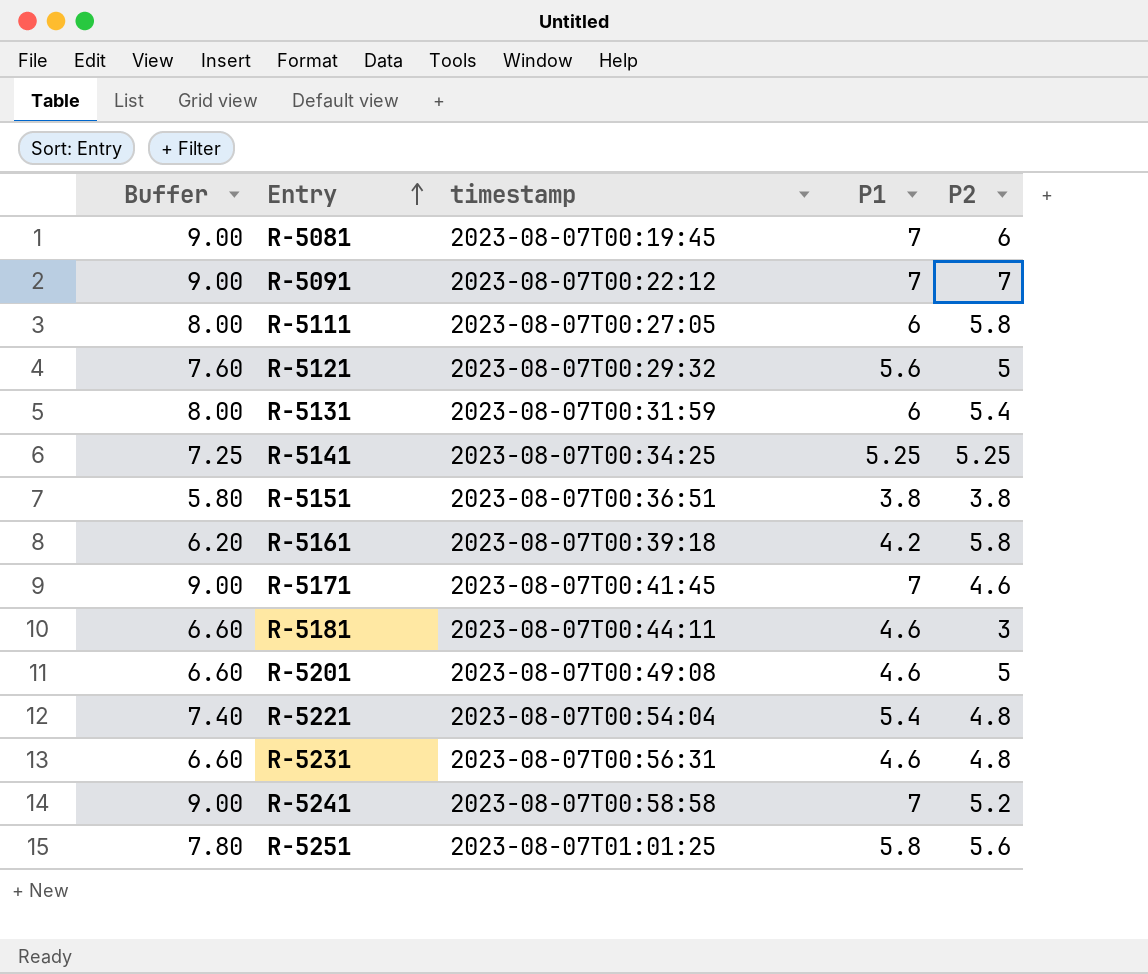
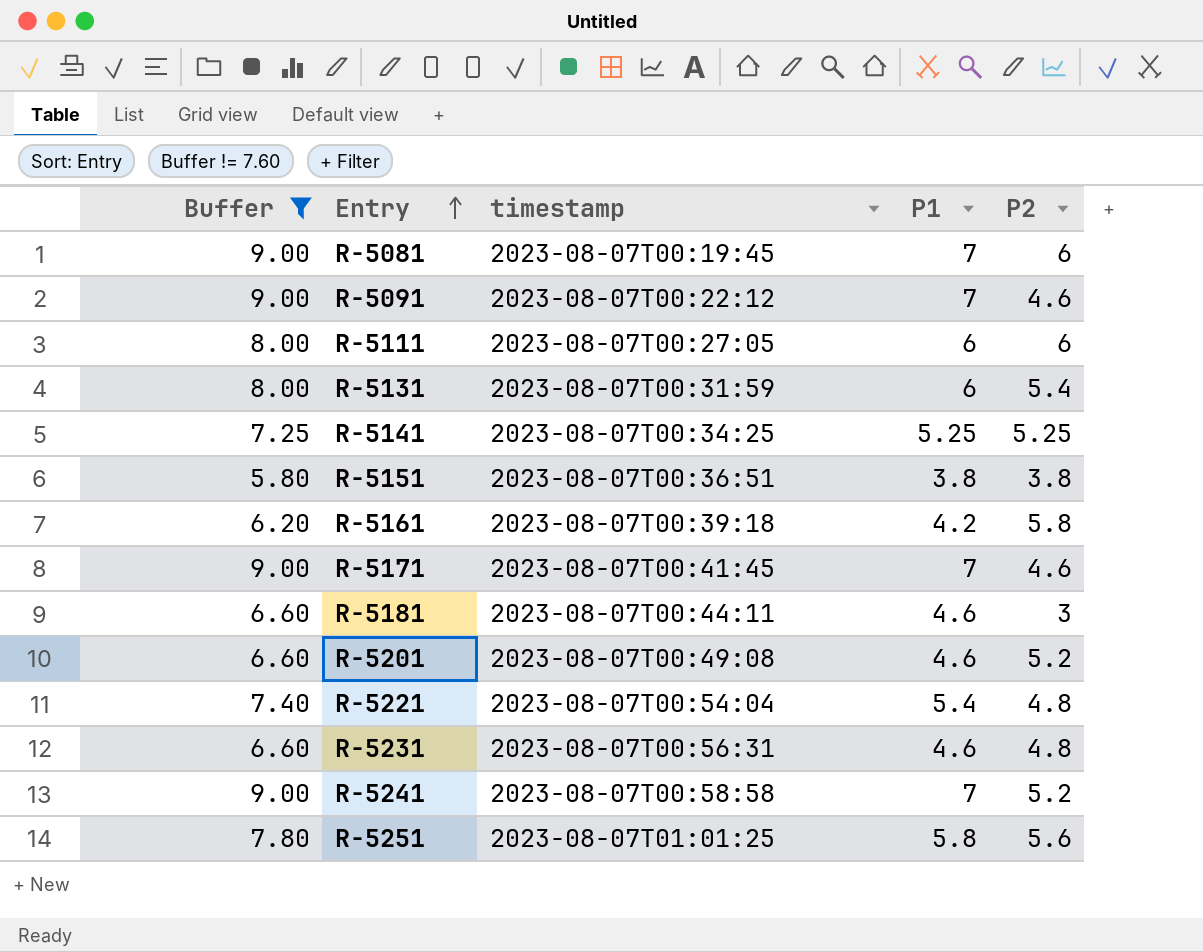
filter: none -> Buffer != 7.60
R-5091 | P2: 7 -> 4.6
R-5111 | P2: 5.8 -> 6
R-5201 | P2: 5 -> 5.2

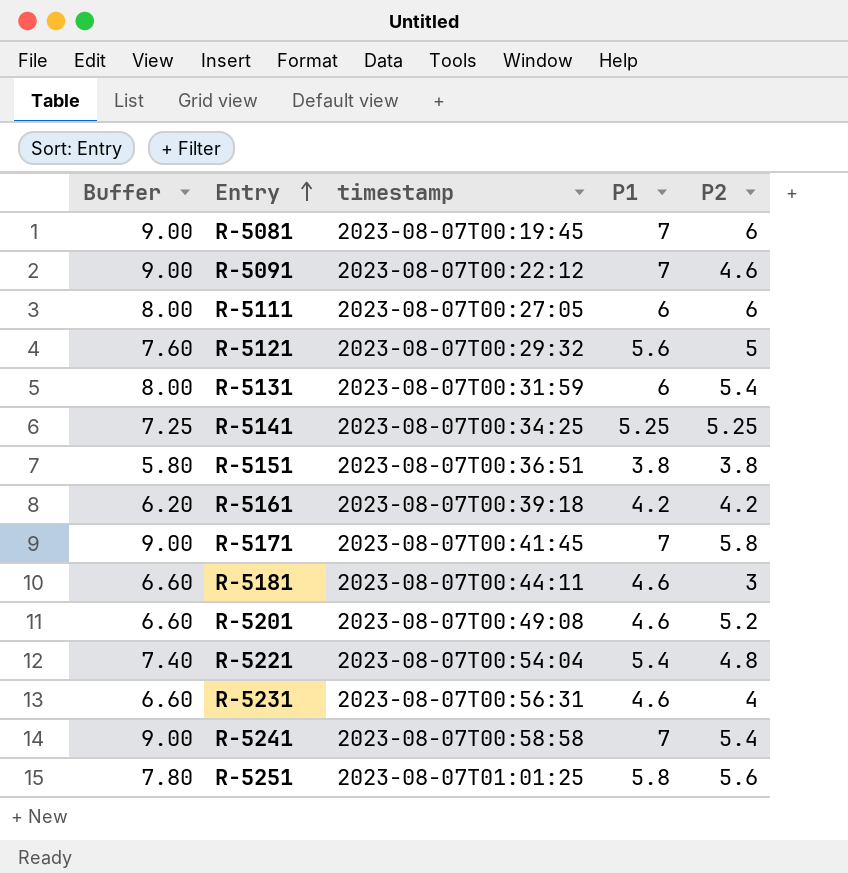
filter: Buffer != 7.60 -> none
R-5161 | P2: 5.8 -> 4.2
R-5171 | P2: 4.6 -> 5.8
R-5231 | P2: 4.8 -> 4
R-5241 | P2: 5.2 -> 5.4

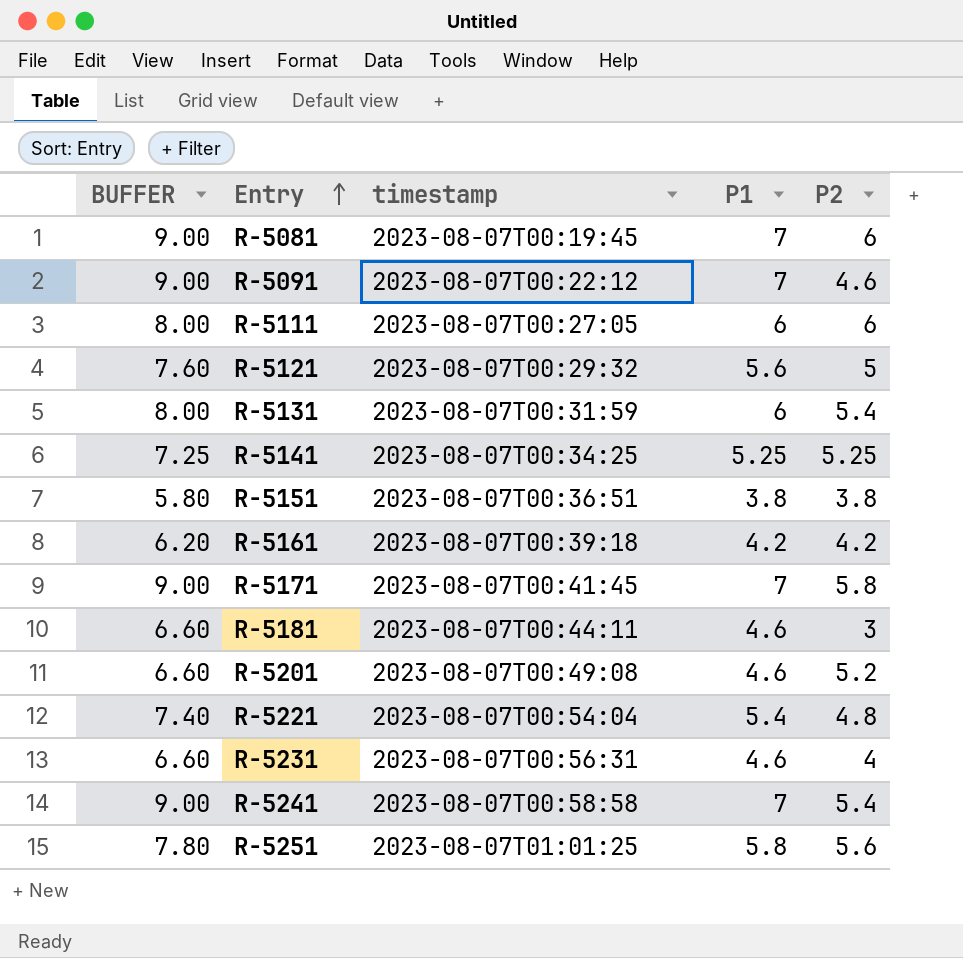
column name: Buffer -> BUFFER

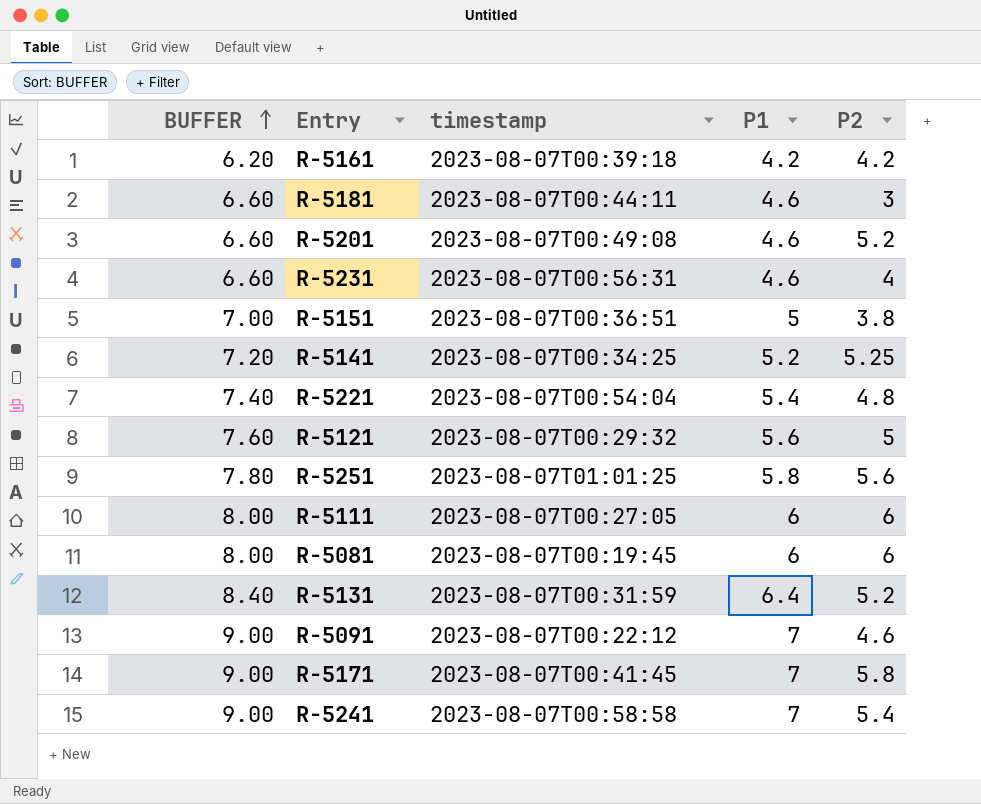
row order: Entry ascending -> BUFFER ascending
R-5151 | BUFFER: 5.80 -> 7.00
R-5151 | P1: 3.8 -> 5
R-5141 | BUFFER: 7.25 -> 7.20
R-5141 | P1: 5.25 -> 5.2
R-5081 | BUFFER: 9.00 -> 8.00
R-5081 | P1: 7 -> 6
R-5131 | BUFFER: 8.00 -> 8.40
R-5131 | P1: 6 -> 6.4
R-5131 | P2: 5.4 -> 5.2

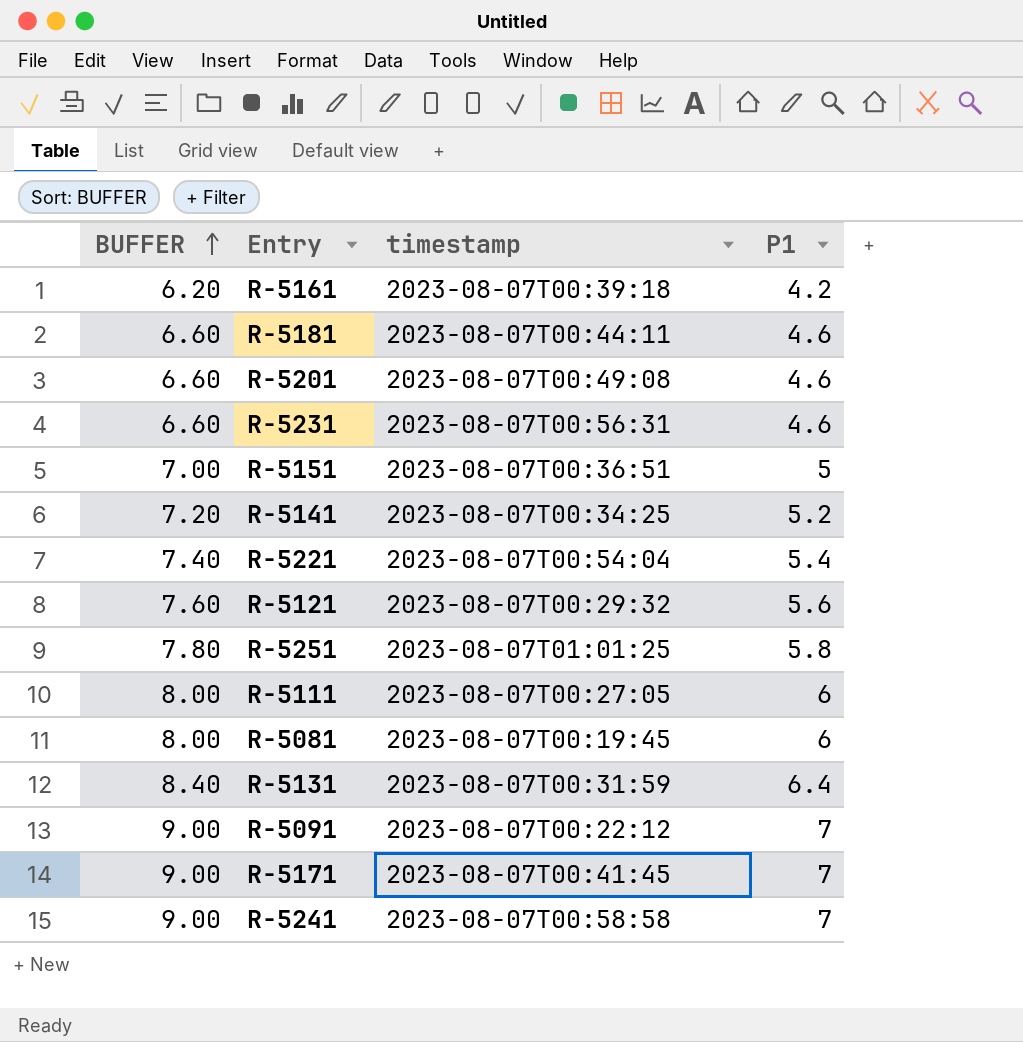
column P2 | position: 5 -> none

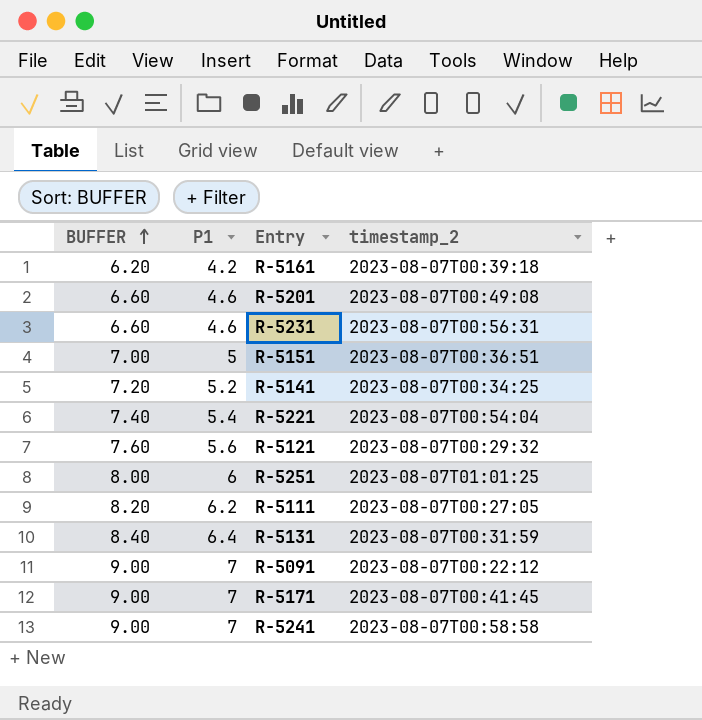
column P1 | position: 4 -> 2
column name: timestamp -> timestamp_2
row R-5181: 6.60 | 2023-08-07T00:44:11 | 4.6 -> none
row R-5081: 8.00 | 2023-08-07T00:19:45 | 6 -> none
R-5251 | BUFFER: 7.80 -> 8.00
R-5251 | P1: 5.8 -> 6
R-5111 | BUFFER: 8.00 -> 8.20
R-5111 | P1: 6 -> 6.2

